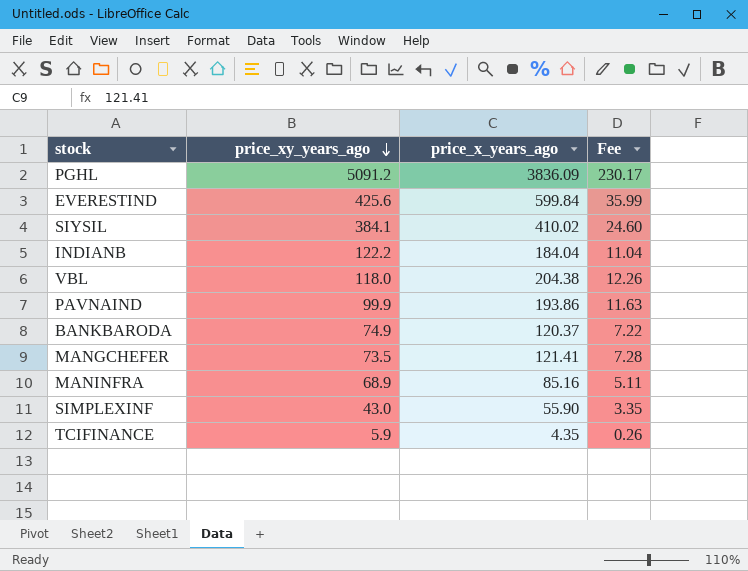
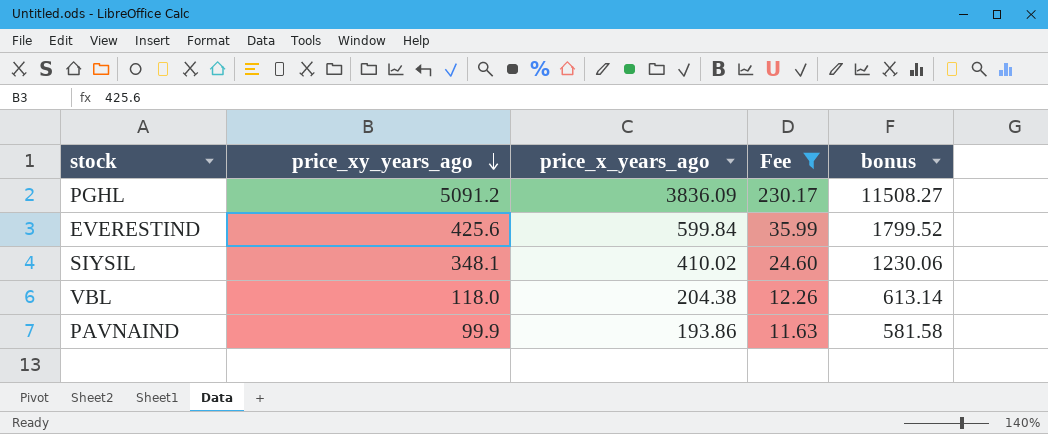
filter: none -> Fee >= 11.63
column bonus | formula: none -> [price_x_years_ago] * 3
SIYSIL | price_xy_years_ago: 384.1 -> 348.1

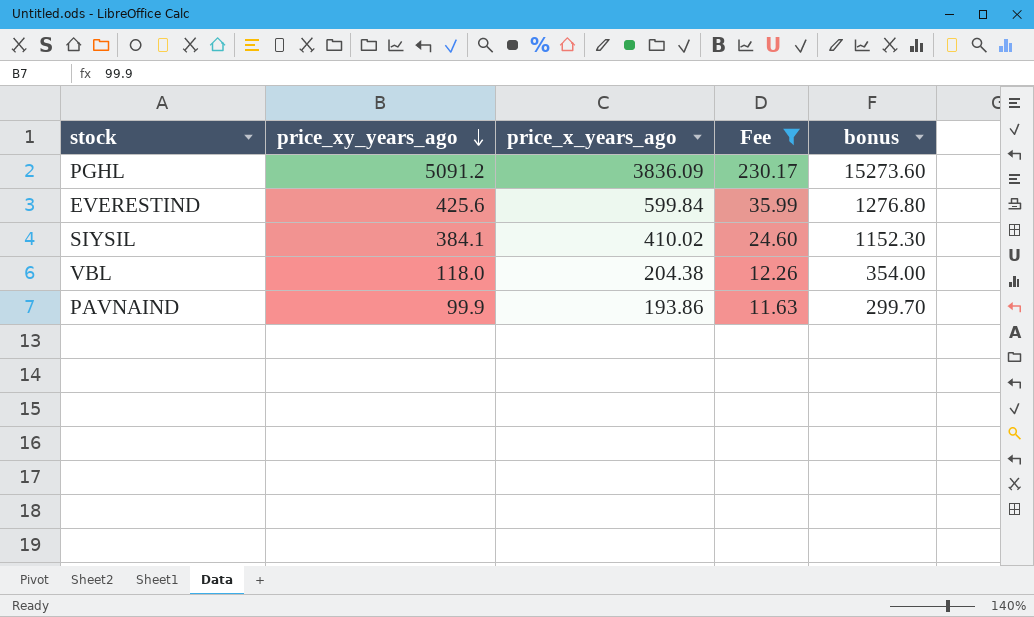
column bonus | formula: [price_x_years_ago] * 3 -> [price_xy_years_ago] * 3
SIYSIL | price_xy_years_ago: 348.1 -> 384.1

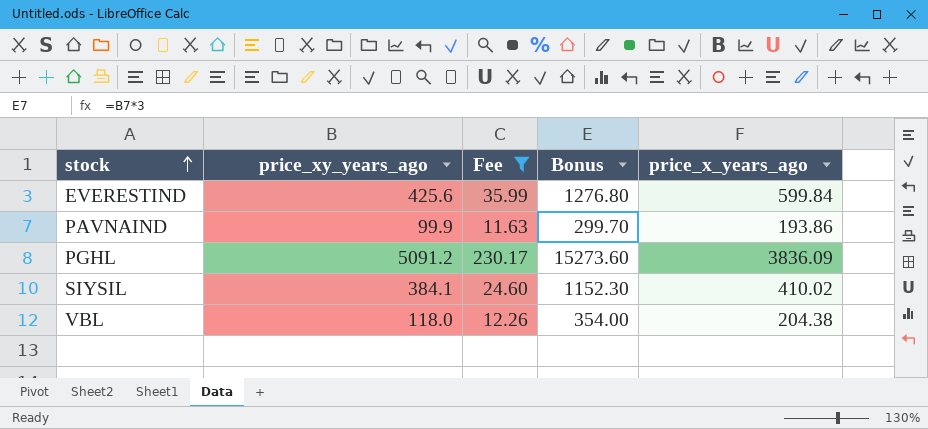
row order: price_xy_years_ago descending -> stock ascending
column name: bonus -> Bonus
column price_x_years_ago | position: 3 -> 5

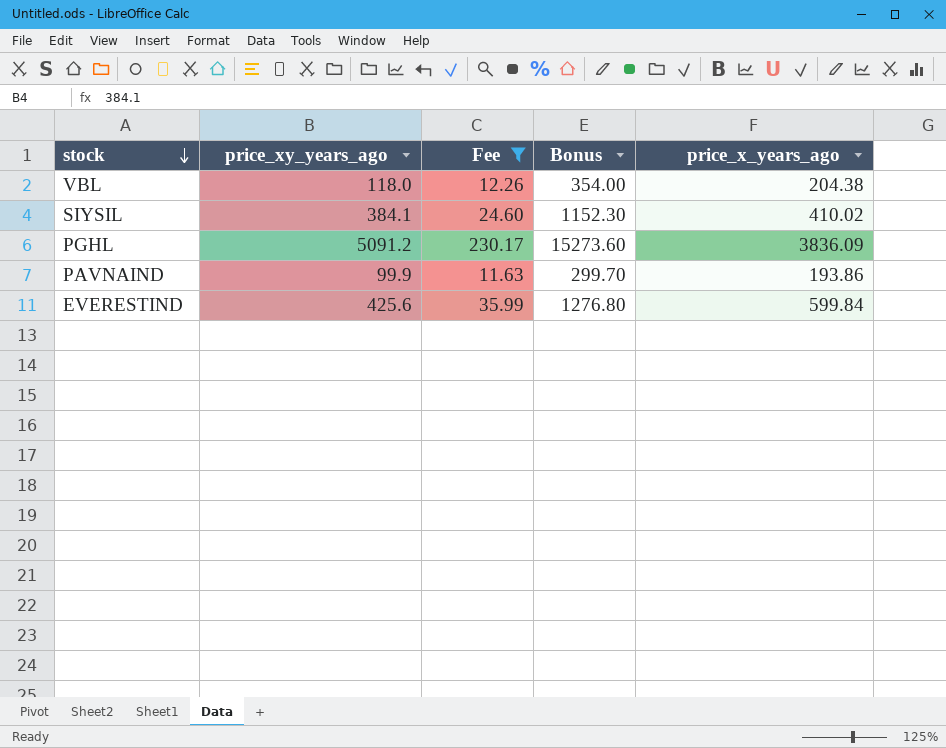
row order: stock ascending -> stock descending

